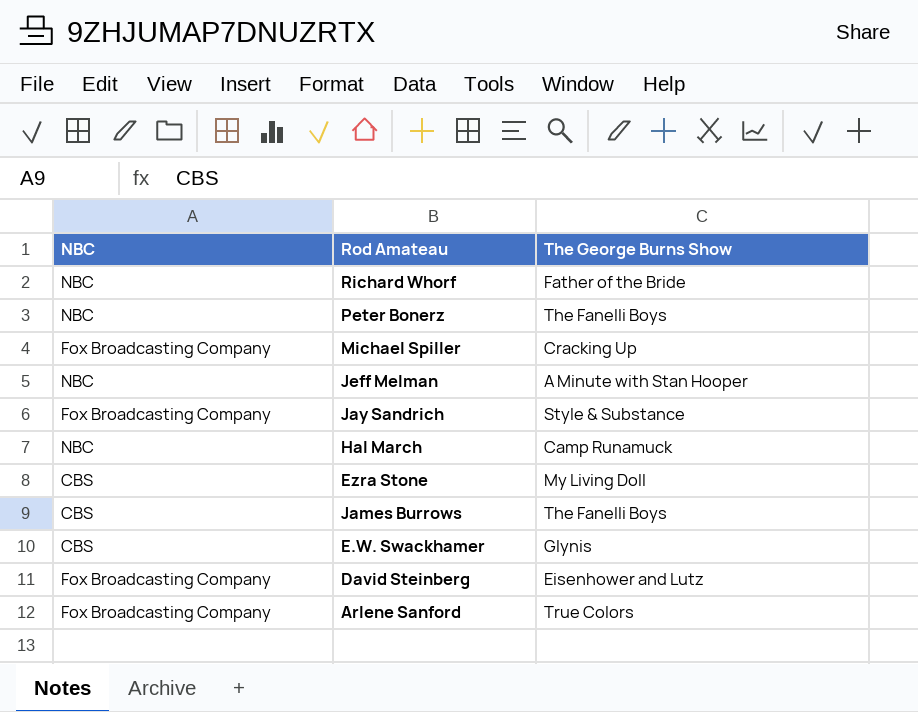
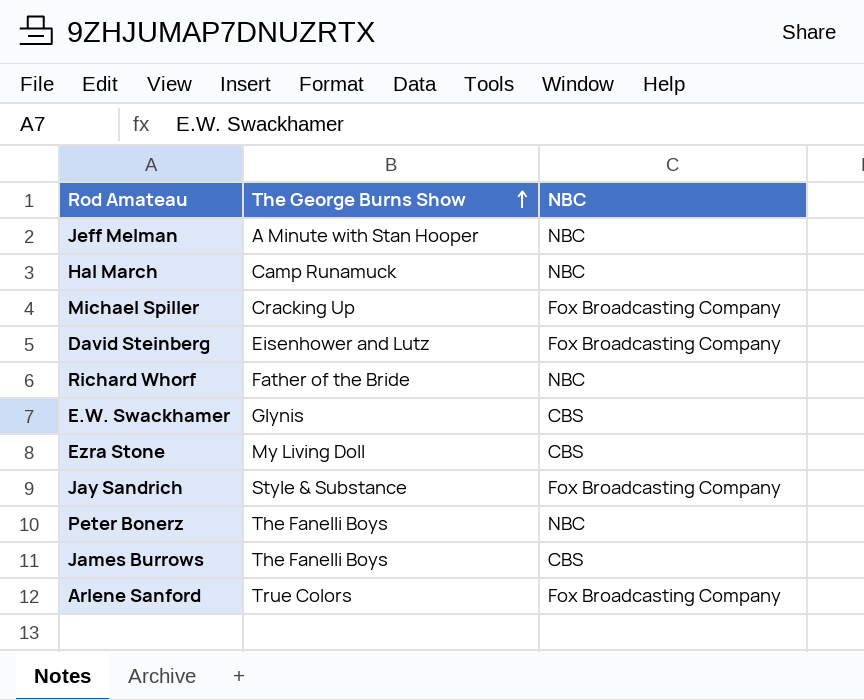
row order: none -> The George Burns Show ascending
column NBC | position: 1 -> 3

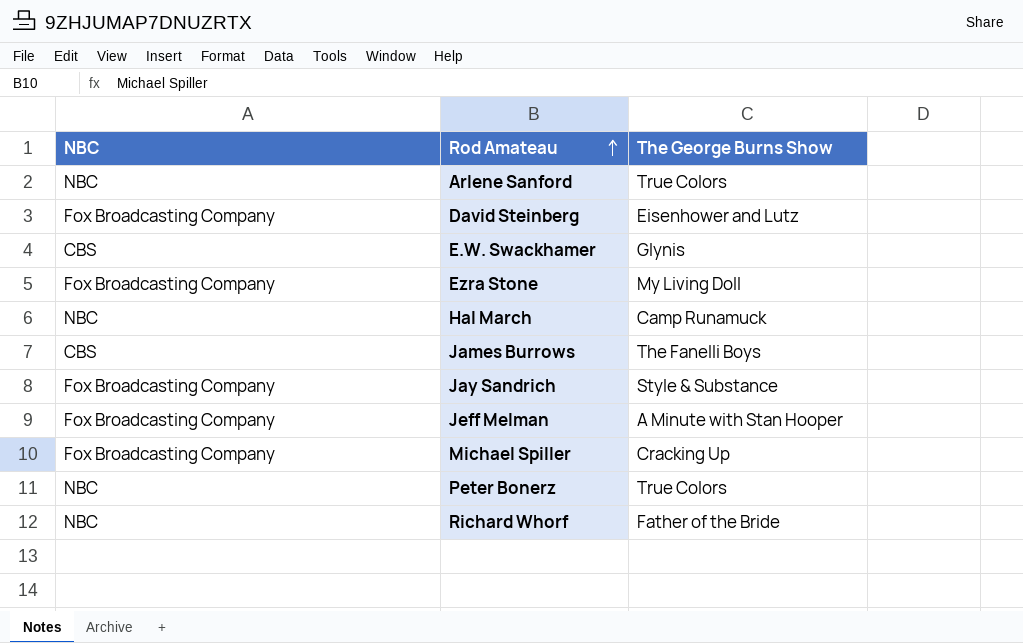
row order: The George Burns Show ascending -> Rod Amateau ascending
column NBC | position: 3 -> 1
Arlene Sanford | NBC: Fox Broadcasting Company -> NBC
Ezra Stone | NBC: CBS -> Fox Broadcasting Company
Jeff Melman | NBC: NBC -> Fox Broadcasting Company
Peter Bonerz | The George Burns Show: The Fanelli Boys -> True Colors

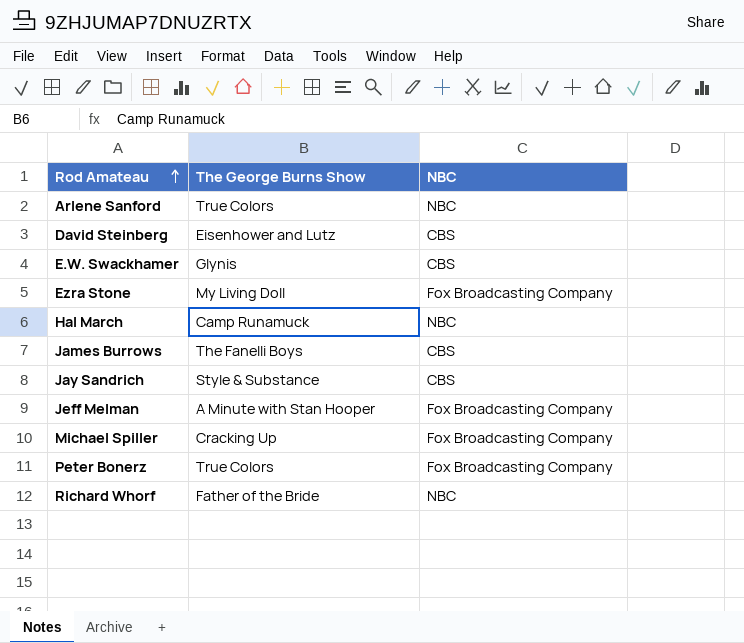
column NBC | position: 1 -> 3
David Steinberg | NBC: Fox Broadcasting Company -> CBS
Jay Sandrich | NBC: Fox Broadcasting Company -> CBS
Peter Bonerz | NBC: NBC -> Fox Broadcasting Company

